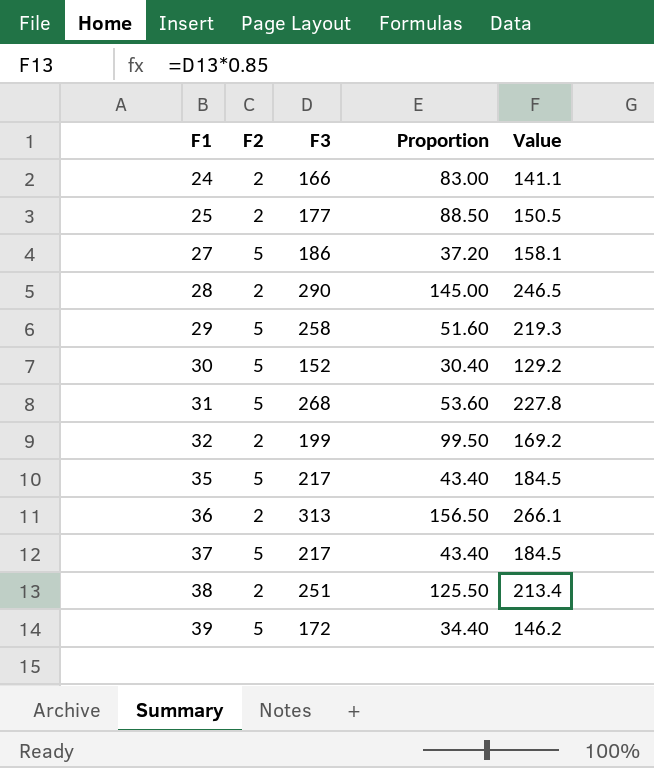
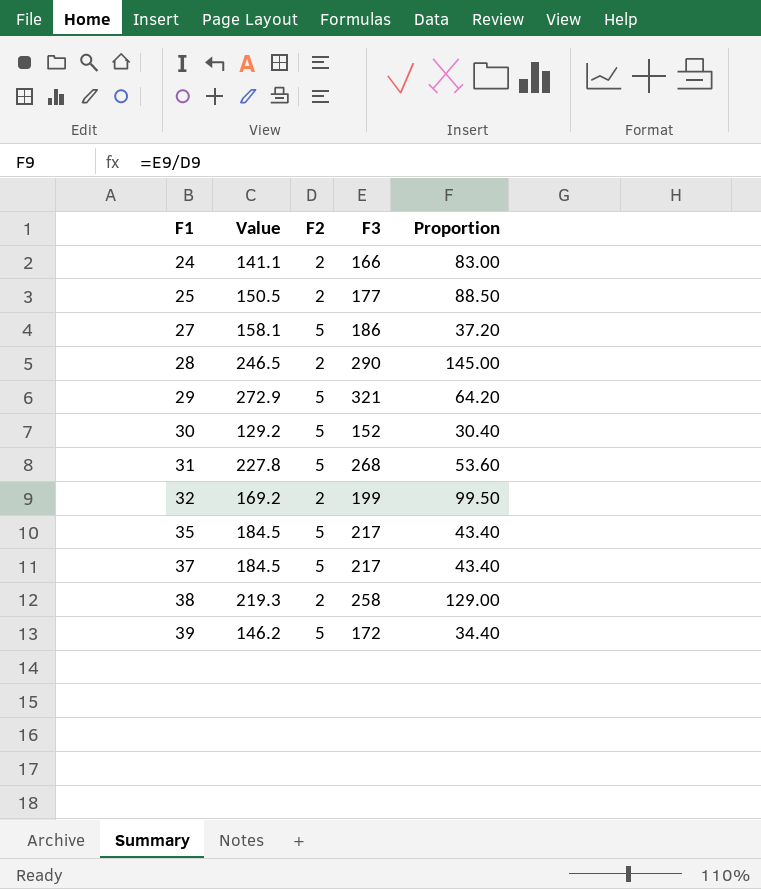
column Value | position: 5 -> 2
row 36: 2 | 313 | 156.50 | 266.1 -> none
29 | Value: 219.3 -> 272.9
29 | F3: 258 -> 321
29 | Proportion: 51.60 -> 64.20
38 | Value: 213.4 -> 219.3
38 | F3: 251 -> 258
38 | Proportion: 125.50 -> 129.00

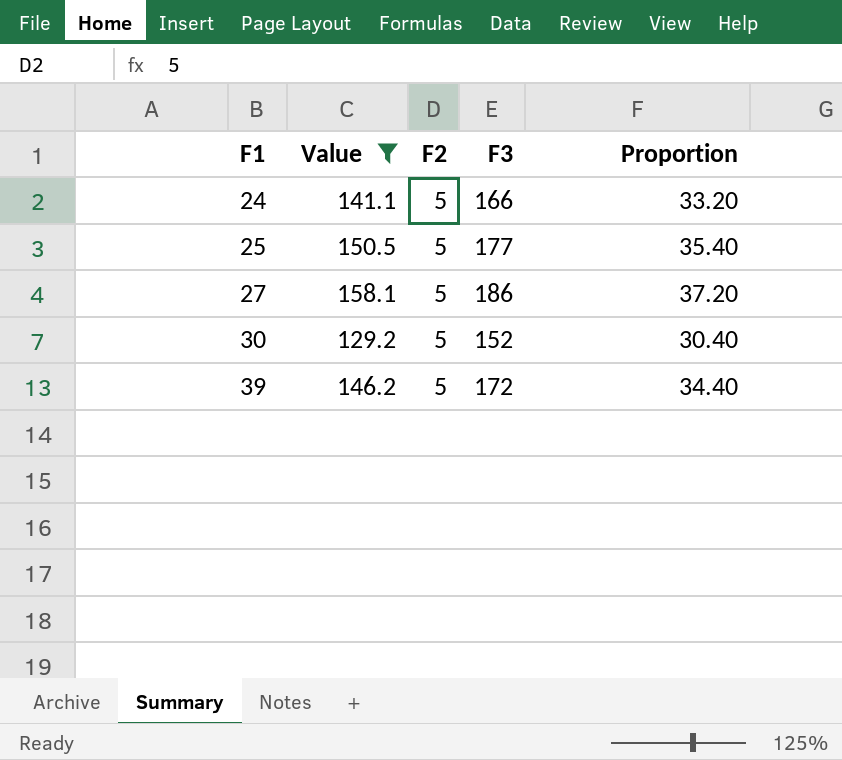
filter: none -> Value <= 158.1
24 | F2: 2 -> 5
24 | Proportion: 83.00 -> 33.20
25 | F2: 2 -> 5
25 | Proportion: 88.50 -> 35.40

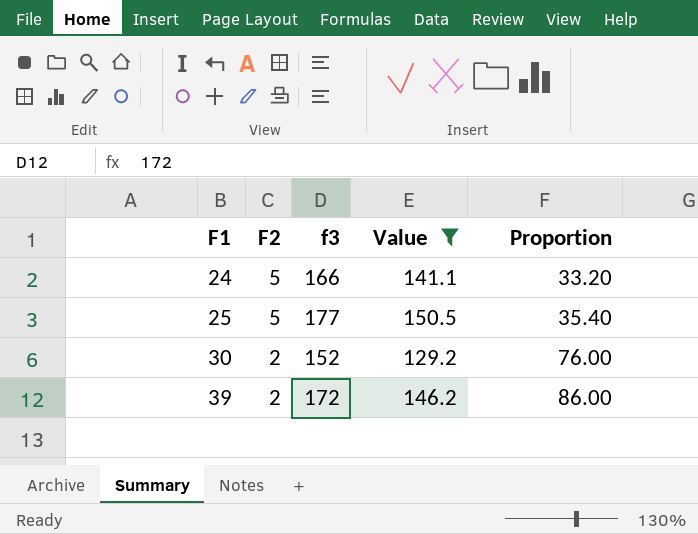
column name: F3 -> f3
column Value | position: 2 -> 4
row 27: 158.1 | 5 | 186 | 37.20 -> none
30 | F2: 5 -> 2
30 | Proportion: 30.40 -> 76.00
39 | F2: 5 -> 2
39 | Proportion: 34.40 -> 86.00

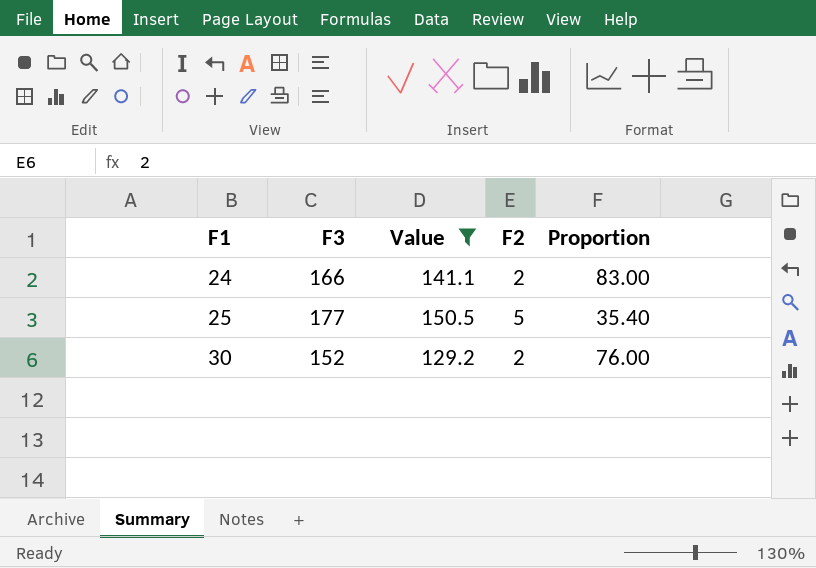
column name: f3 -> F3
column F2 | position: 2 -> 4
row 39: 2 | 172 | 146.2 | 86.00 -> none
24 | F2: 5 -> 2
24 | Proportion: 33.20 -> 83.00

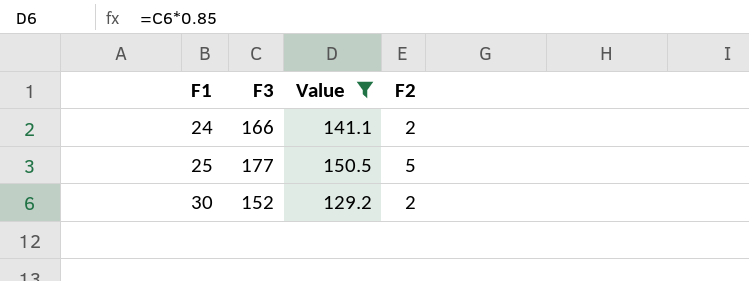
column Proportion | formula: [F3] / [F2] -> none

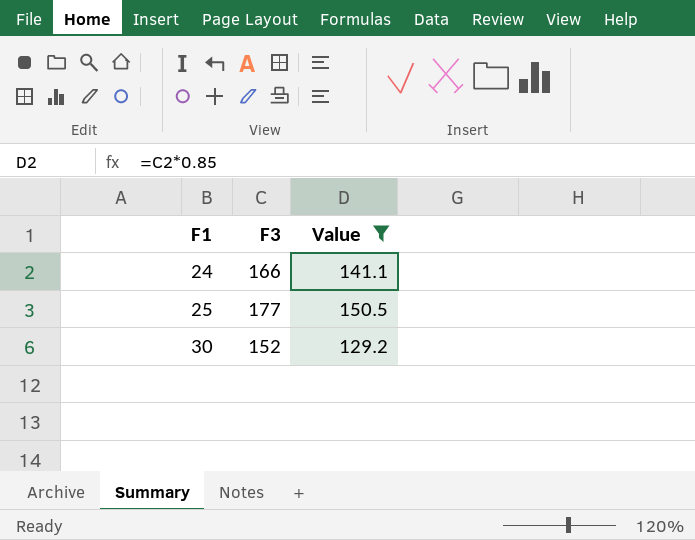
column F2 | position: 4 -> none

